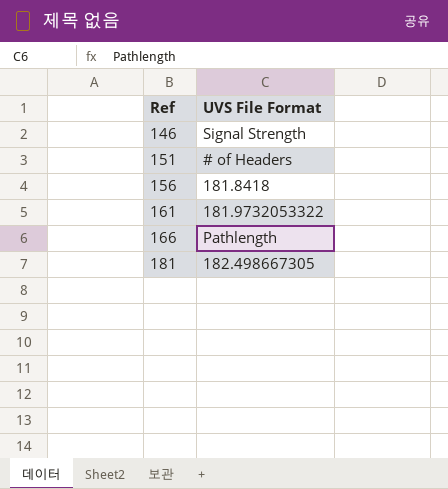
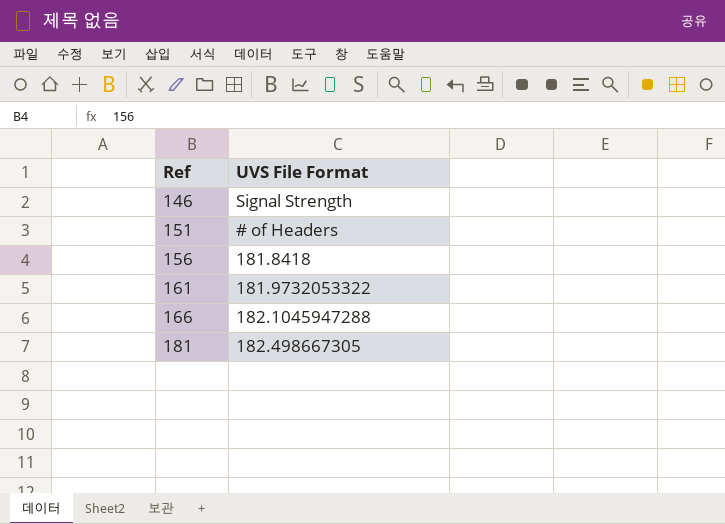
166 | UVS File Format: Pathlength -> 182.1045947288

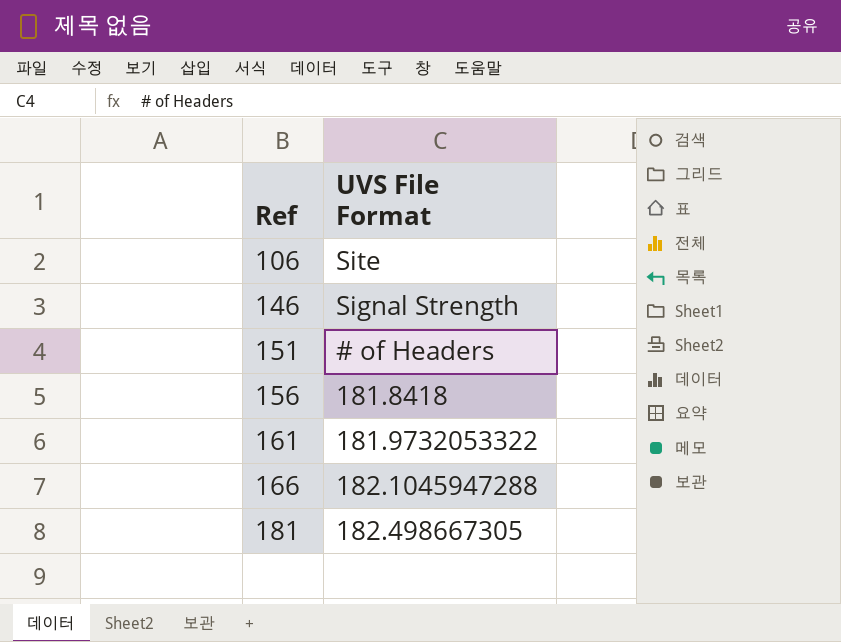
row 106: none -> Site

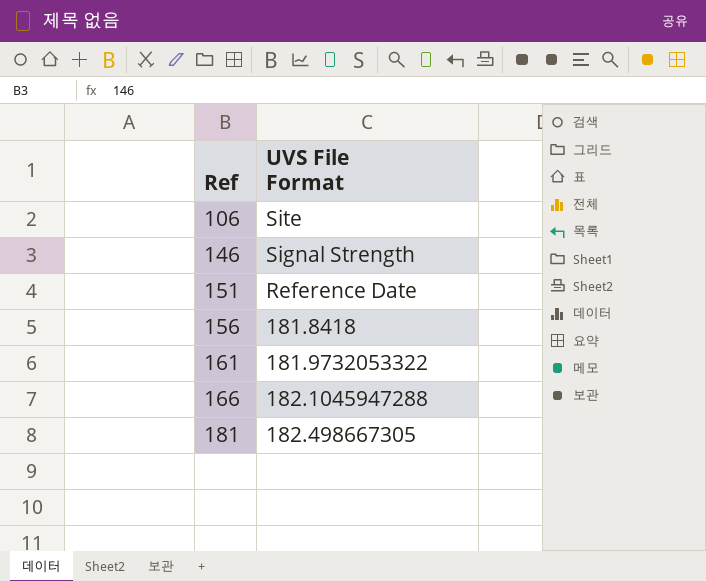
151 | UVS File Format: # of Headers -> Reference Date

